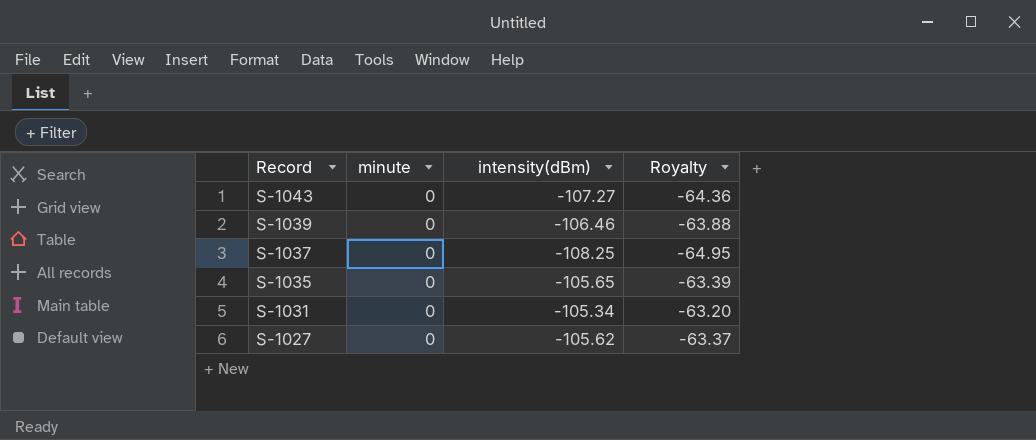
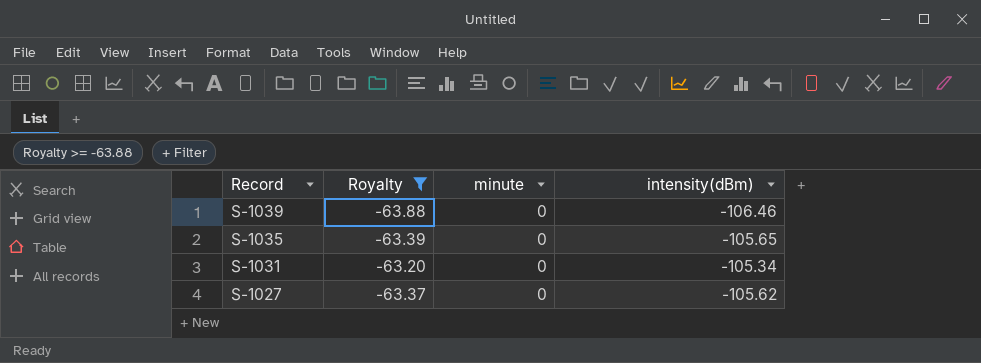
filter: none -> Royalty >= -63.88
column Royalty | position: 4 -> 2

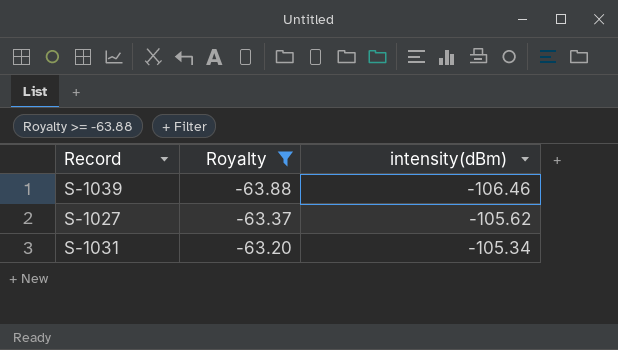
row order: Record descending -> Royalty ascending
column minute | position: 3 -> none
row S-1035: -63.39 | 0 | -105.65 -> none

